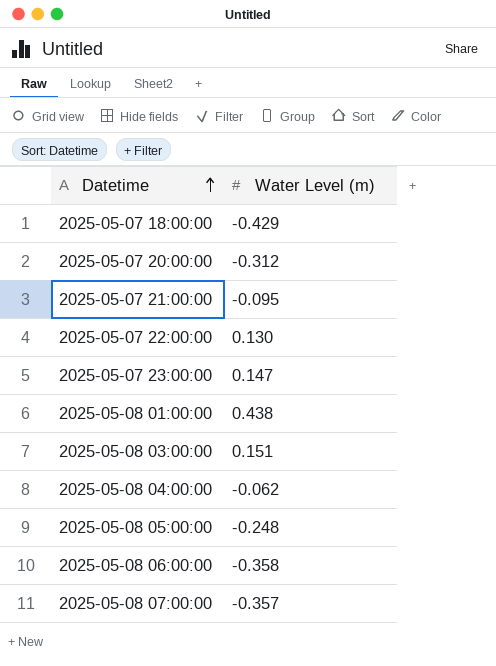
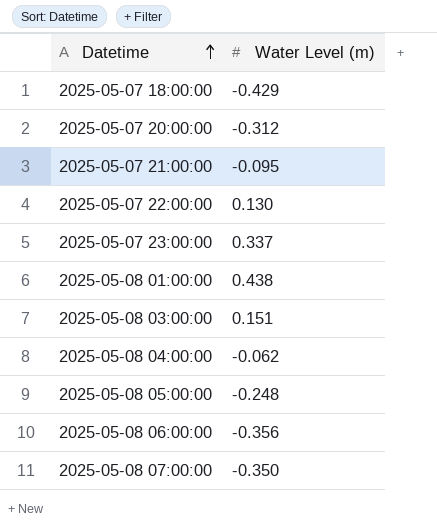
2025-05-07 23:00:00 | Water Level (m): 0.147 -> 0.337
2025-05-08 06:00:00 | Water Level (m): -0.358 -> -0.356
2025-05-08 07:00:00 | Water Level (m): -0.357 -> -0.350

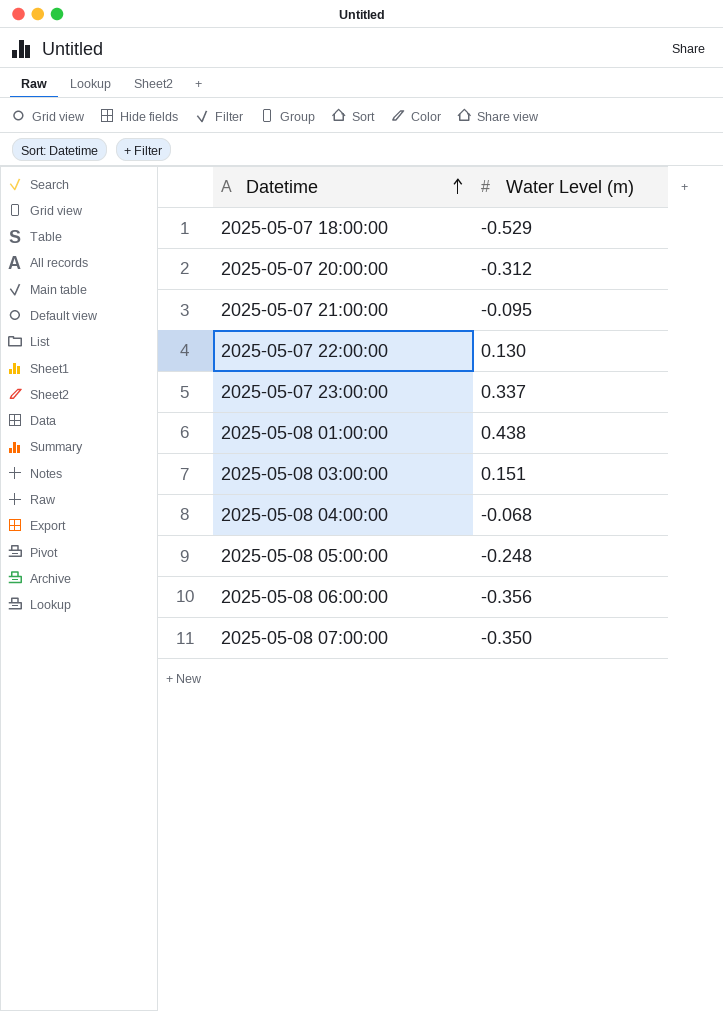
2025-05-07 18:00:00 | Water Level (m): -0.429 -> -0.529
2025-05-08 04:00:00 | Water Level (m): -0.062 -> -0.068

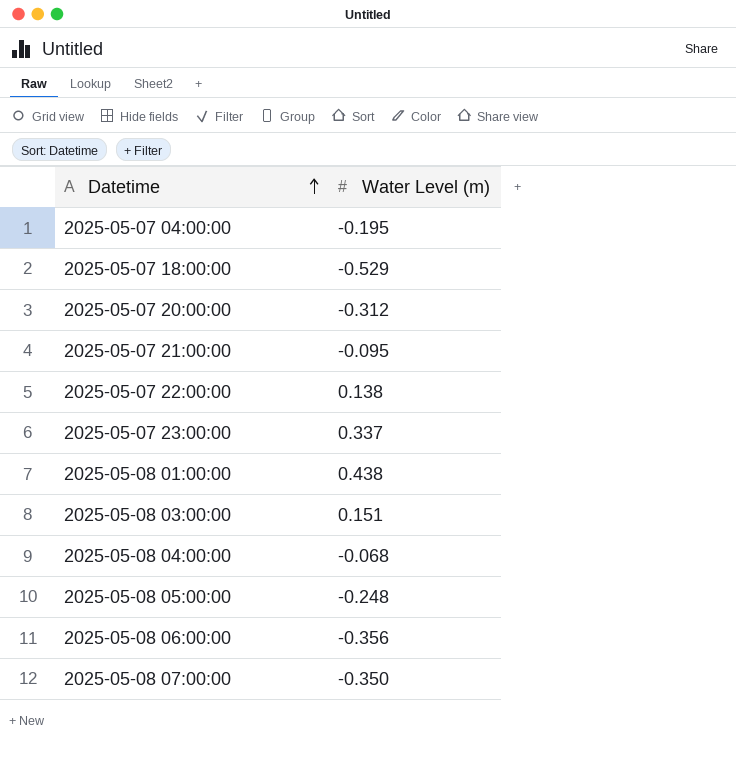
row 2025-05-07 04:00:00: none -> -0.195
2025-05-07 22:00:00 | Water Level (m): 0.130 -> 0.138

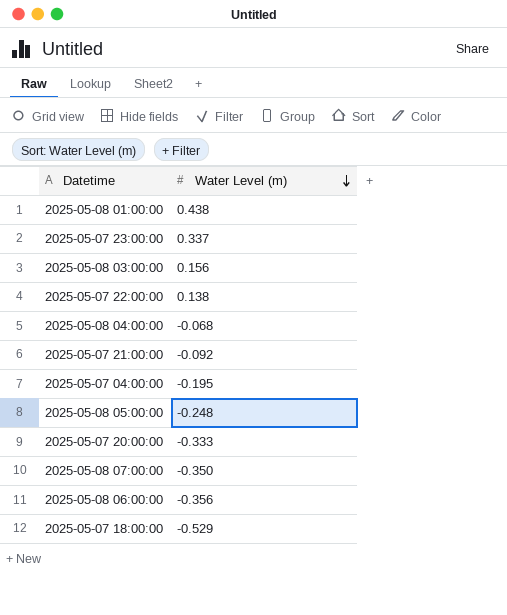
row order: Datetime ascending -> Water Level (m) descending
2025-05-08 03:00:00 | Water Level (m): 0.151 -> 0.156
2025-05-07 21:00:00 | Water Level (m): -0.095 -> -0.092
2025-05-07 20:00:00 | Water Level (m): -0.312 -> -0.333

